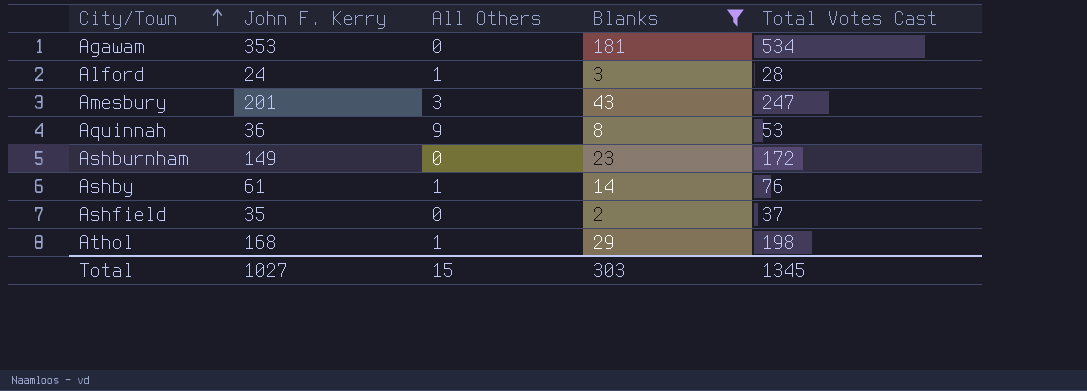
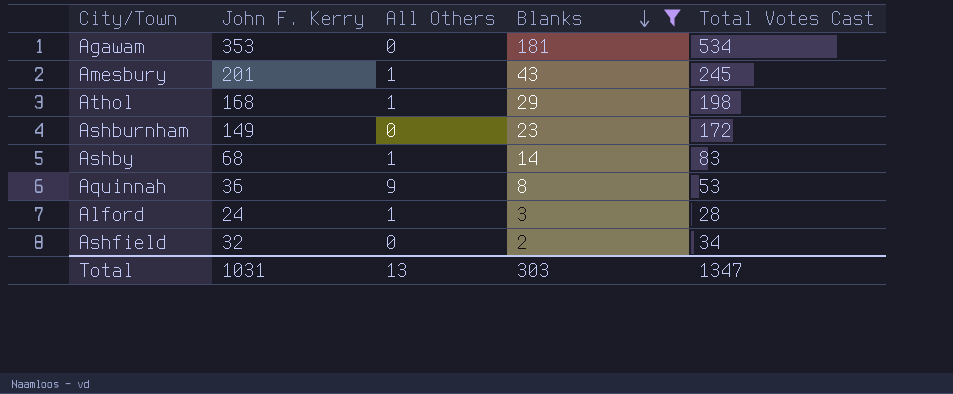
row order: City/Town ascending -> Blanks descending
Amesbury | All Others: 3 -> 1
Amesbury | Total Votes Cast: 247 -> 245
Ashby | John F. Kerry: 61 -> 68
Ashby | Total Votes Cast: 76 -> 83
Ashfield | John F. Kerry: 35 -> 32
Ashfield | Total Votes Cast: 37 -> 34
Total | John F. Kerry: 1027 -> 1031
Total | All Others: 15 -> 13
Total | Total Votes Cast: 1345 -> 1347

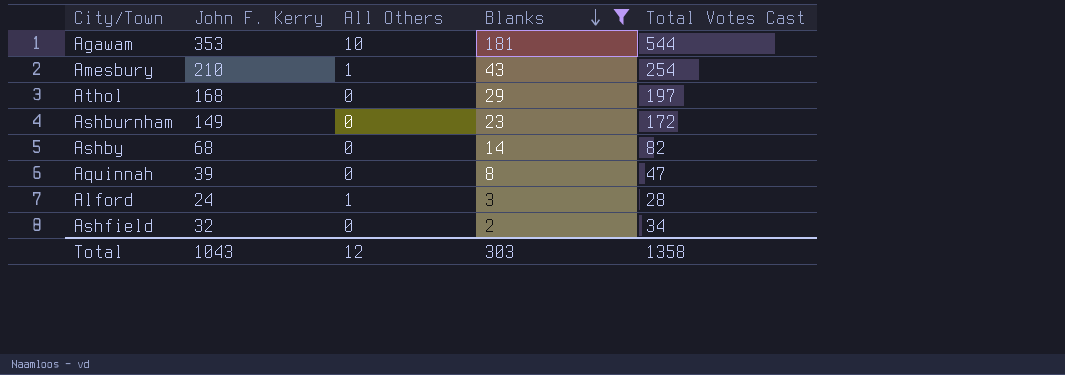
Agawam | All Others: 0 -> 10
Agawam | Total Votes Cast: 534 -> 544
Amesbury | John F. Kerry: 201 -> 210
Amesbury | Total Votes Cast: 245 -> 254
Athol | All Others: 1 -> 0
Athol | Total Votes Cast: 198 -> 197
Ashby | All Others: 1 -> 0
Ashby | Total Votes Cast: 83 -> 82
Aquinnah | John F. Kerry: 36 -> 39
Aquinnah | All Others: 9 -> 0
Aquinnah | Total Votes Cast: 53 -> 47
Total | John F. Kerry: 1031 -> 1043
Total | All Others: 13 -> 12
Total | Total Votes Cast: 1347 -> 1358

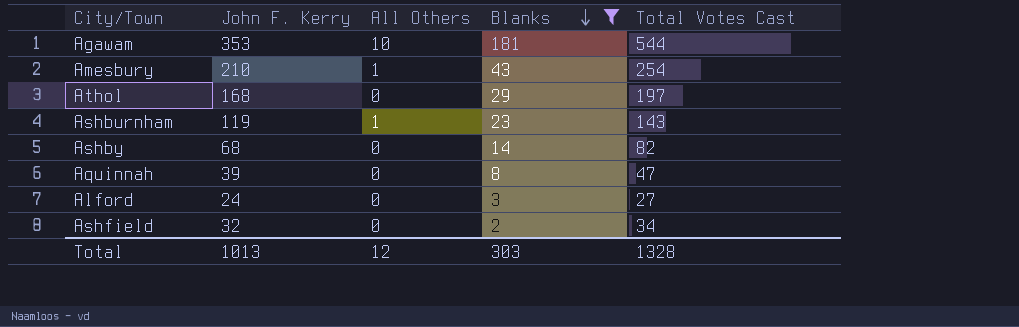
Ashburnham | John F. Kerry: 149 -> 119
Ashburnham | All Others: 0 -> 1
Ashburnham | Total Votes Cast: 172 -> 143
Alford | All Others: 1 -> 0
Alford | Total Votes Cast: 28 -> 27
Total | John F. Kerry: 1043 -> 1013
Total | Total Votes Cast: 1358 -> 1328

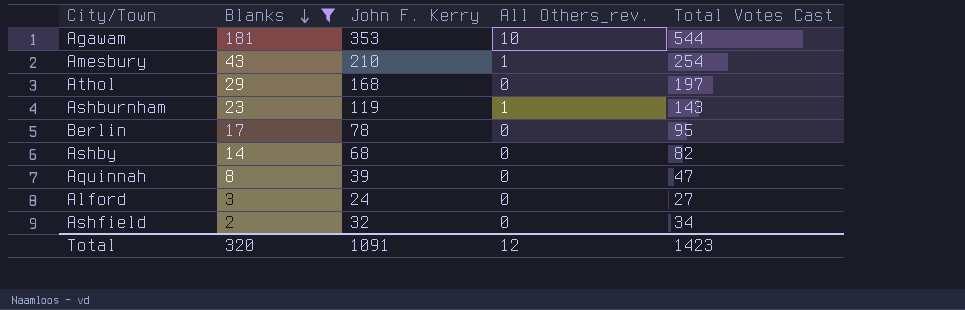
column Blanks | position: 4 -> 2
column name: All Others -> All Others_rev.
row Berlin: none -> 17 | 78 | 0 | 95
Total | Blanks: 303 -> 320
Total | John F. Kerry: 1013 -> 1091
Total | Total Votes Cast: 1328 -> 1423

